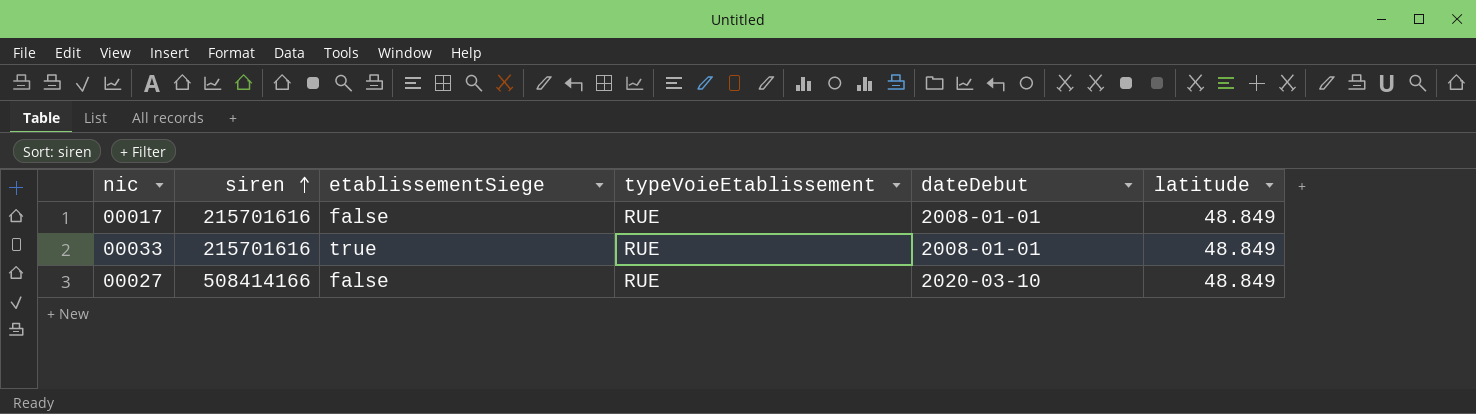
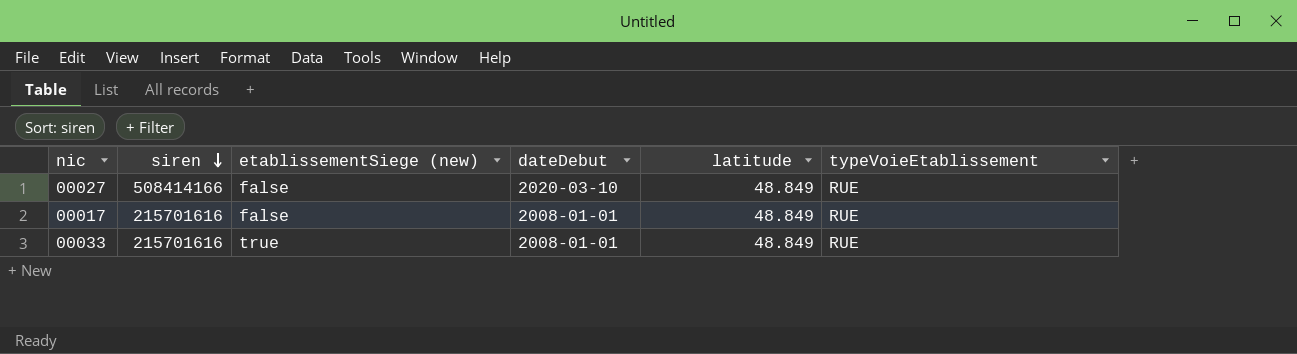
row order: siren ascending -> siren descending
column name: etablissementSiege -> etablissementSiege (new)
column typeVoieEtablissement | position: 4 -> 6

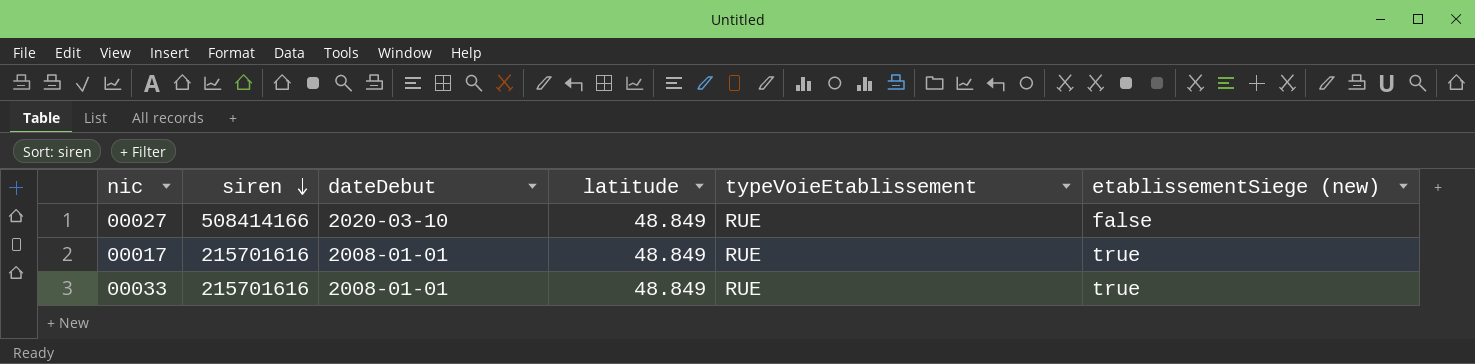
column etablissementSiege (new) | position: 3 -> 6
00017 | etablissementSiege (new): false -> true

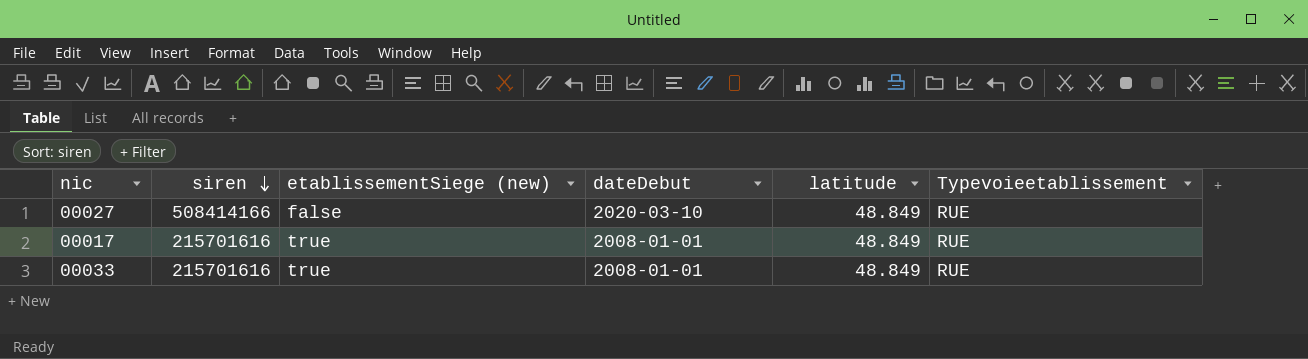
column etablissementSiege (new) | position: 6 -> 3
column name: typeVoieEtablissement -> Typevoieetablissement

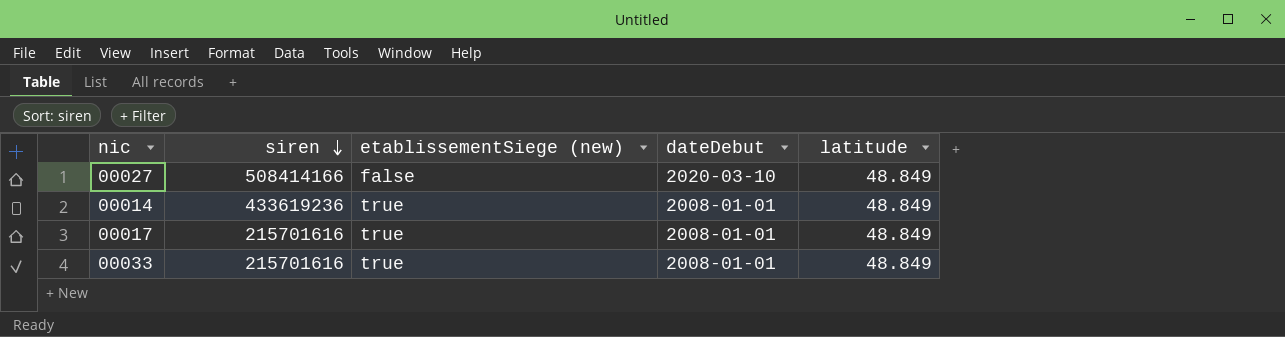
column Typevoieetablissement | position: 6 -> none
row 00014: none -> 433619236 | true | 2008-01-01 | 48.849

